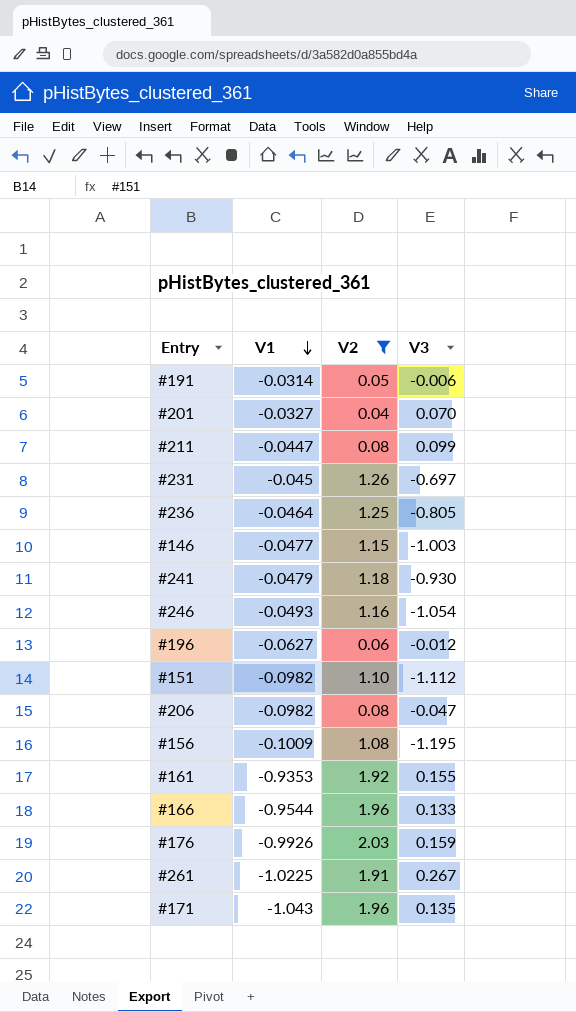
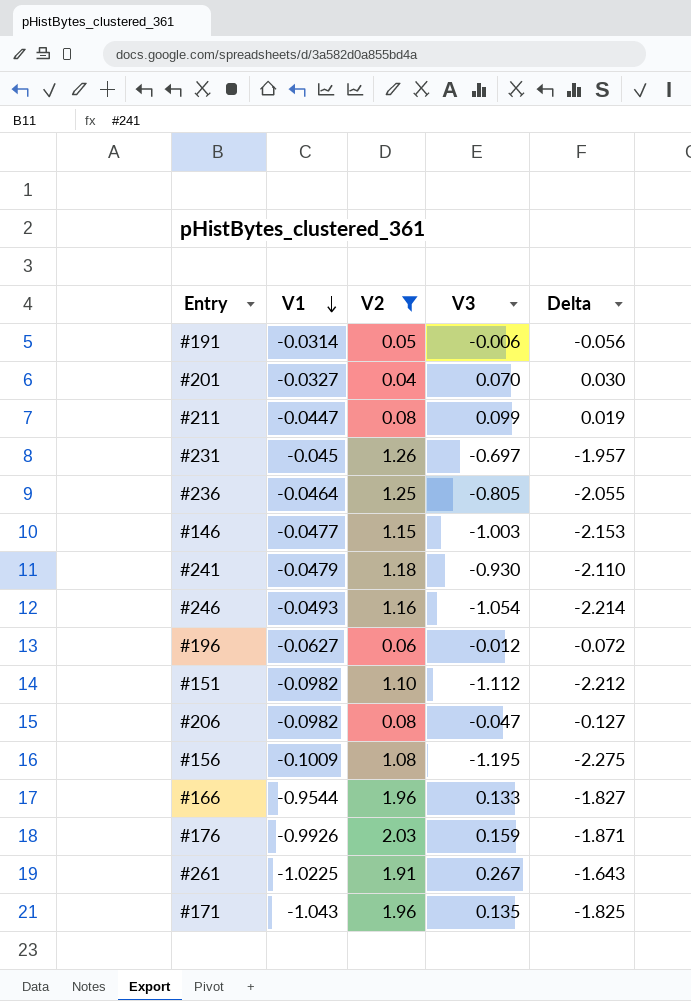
column Delta | formula: none -> [V3] - [V2]
row #161: -0.9353 | 1.92 | 0.155 -> none

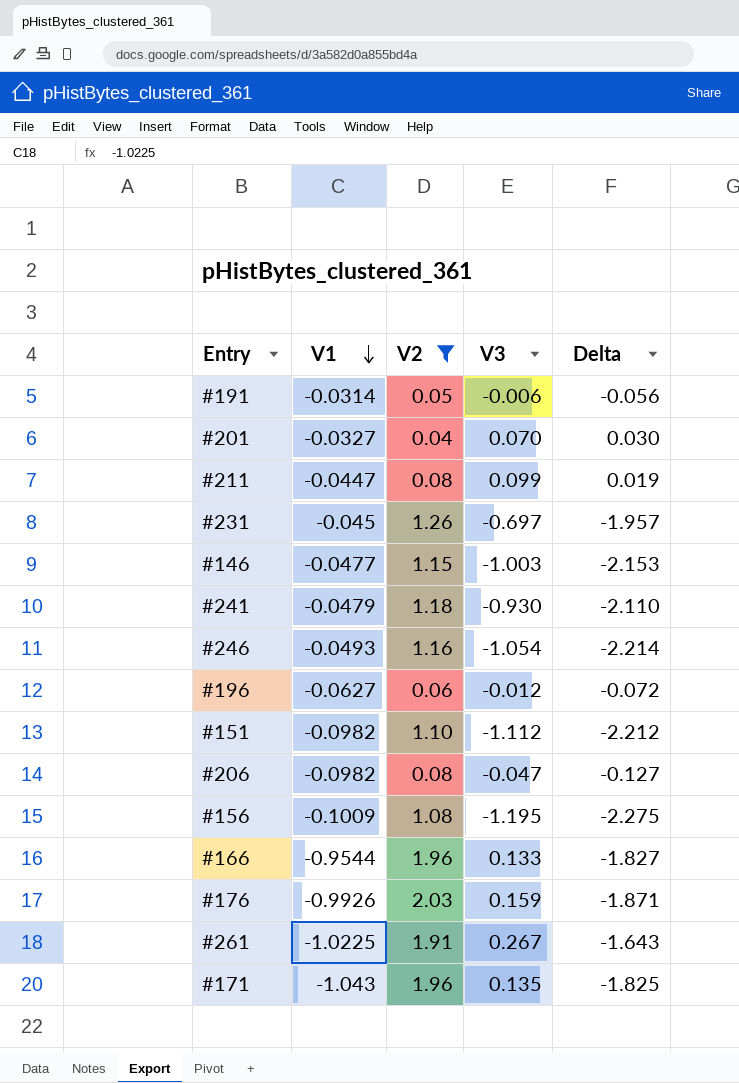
row #236: -0.0464 | 1.25 | -0.805 | -2.055 -> none

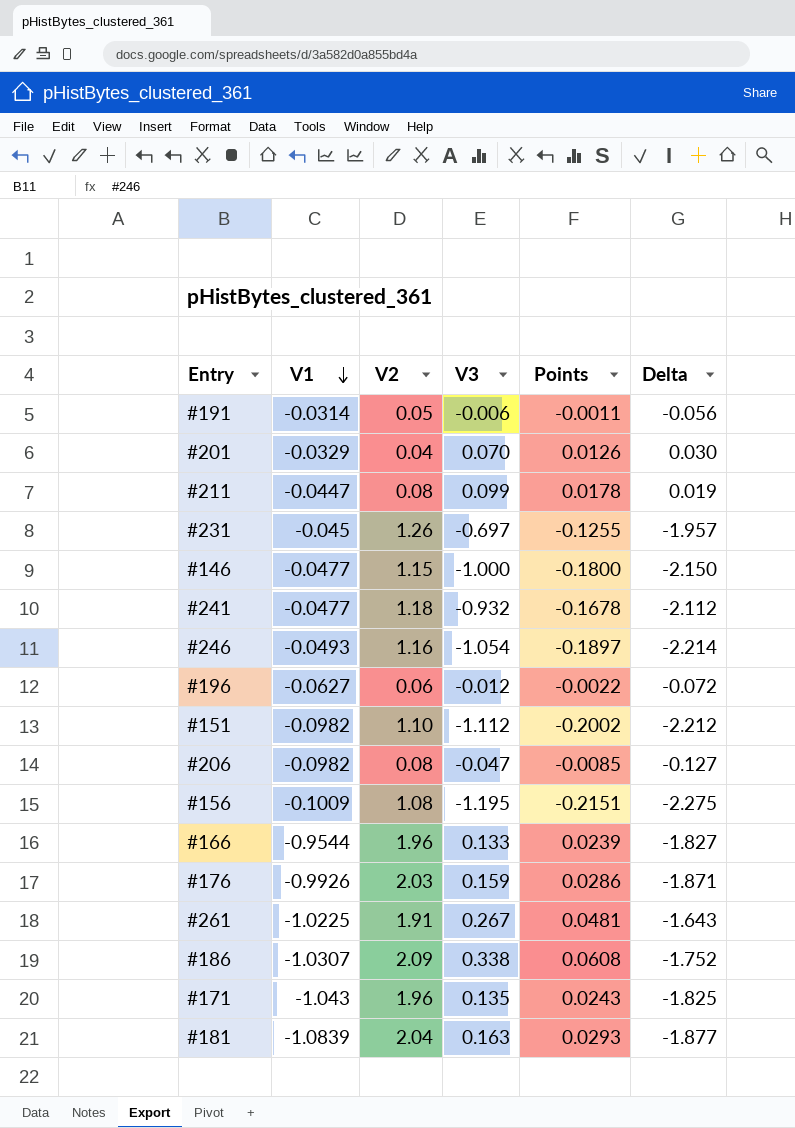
filter: V2 <= 2.03 -> none
column Points | formula: none -> [V3] * 0.18
#201 | V1: -0.0327 -> -0.0329
#146 | V3: -1.003 -> -1.000
#146 | Delta: -2.153 -> -2.150
#241 | V1: -0.0479 -> -0.0477
#241 | V3: -0.930 -> -0.932
#241 | Delta: -2.110 -> -2.112

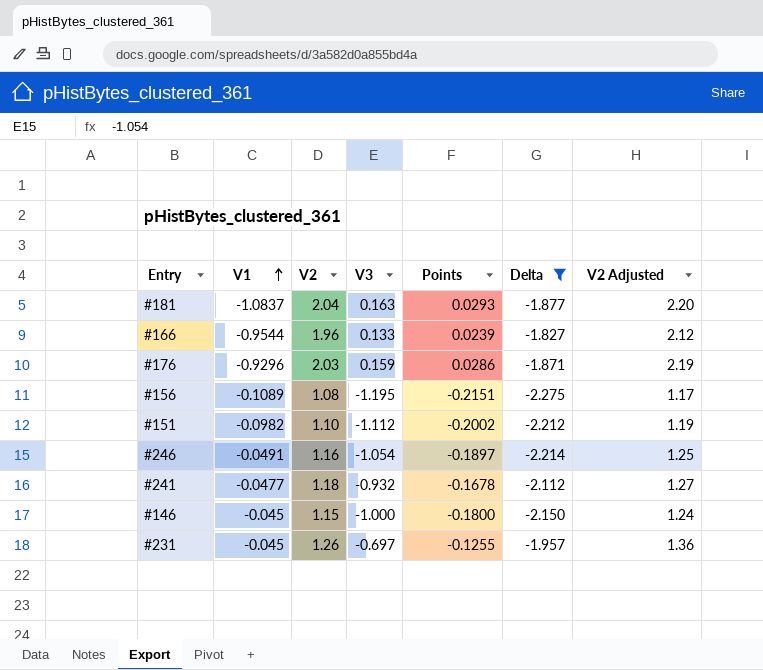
filter: none -> Delta <= -1.827
row order: V1 descending -> V1 ascending
column V2 Adjusted | formula: none -> [V2] * 1.08
#181 | V1: -1.0839 -> -1.0837
#176 | V1: -0.9926 -> -0.9296
#156 | V1: -0.1009 -> -0.1089
#246 | V1: -0.0493 -> -0.0491
#146 | V1: -0.0477 -> -0.045

